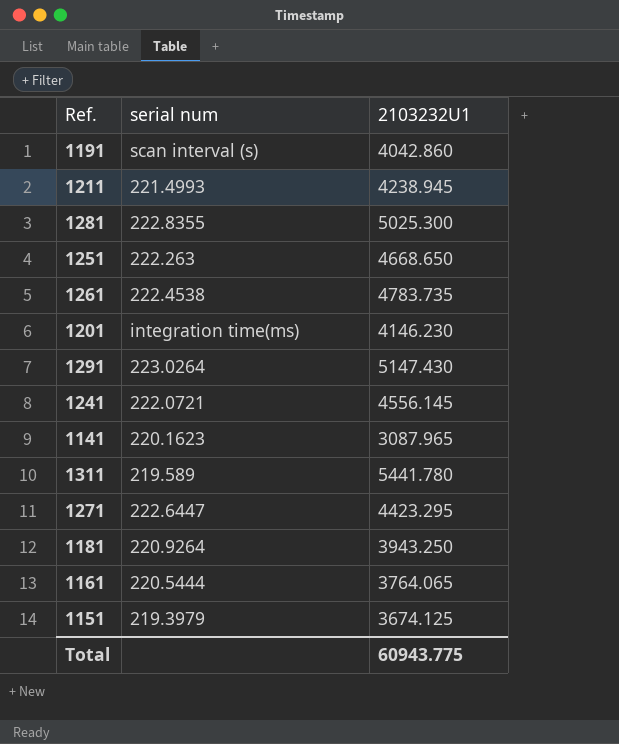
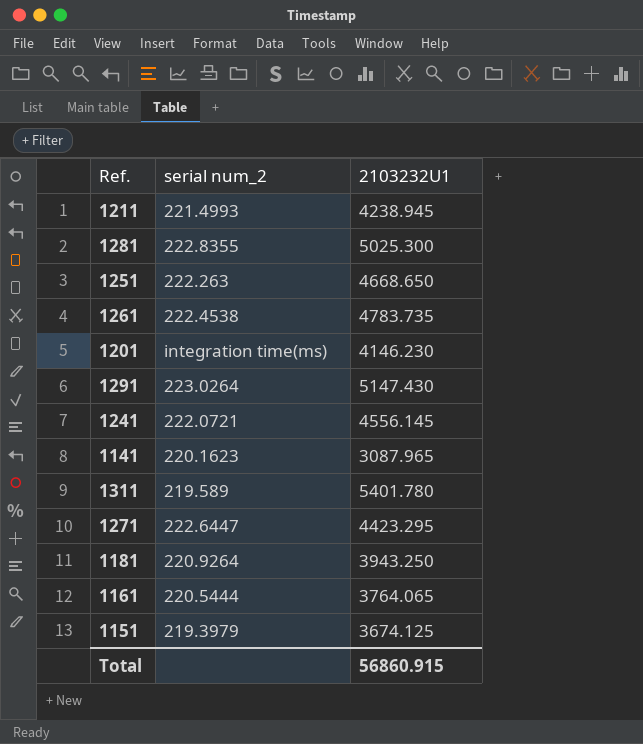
column name: serial num -> serial num_2
row 1191: scan interval (s) | 4042.860 -> none
1311 | 2103232U1: 5441.780 -> 5401.780
Total | 2103232U1: 60943.775 -> 56860.915

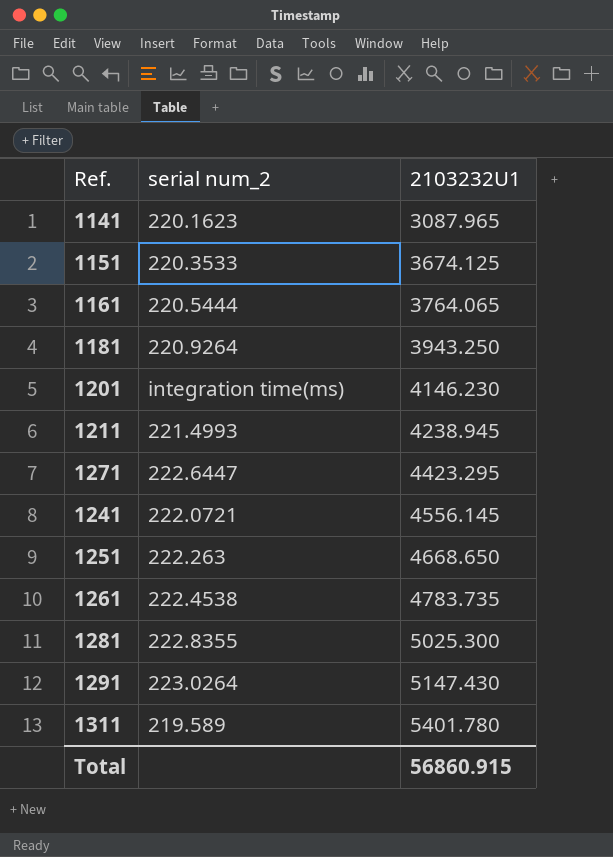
row order: none -> 2103232U1 ascending
1151 | serial num_2: 219.3979 -> 220.3533

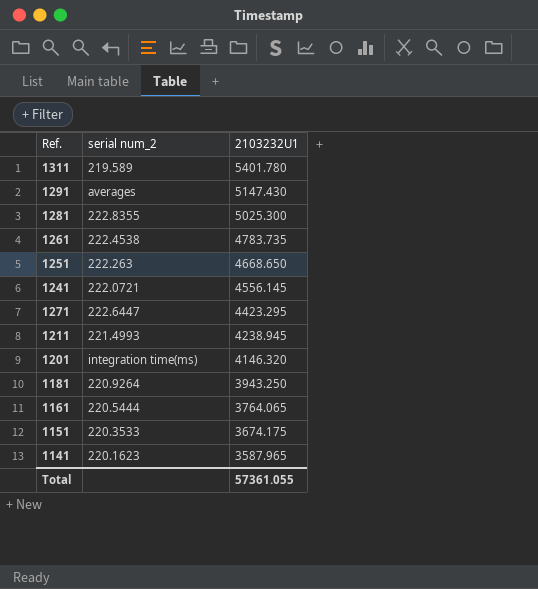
row order: 2103232U1 ascending -> 2103232U1 descending
1291 | serial num_2: 223.0264 -> averages
1201 | 2103232U1: 4146.230 -> 4146.320
1151 | 2103232U1: 3674.125 -> 3674.175
1141 | 2103232U1: 3087.965 -> 3587.965
Total | 2103232U1: 56860.915 -> 57361.055

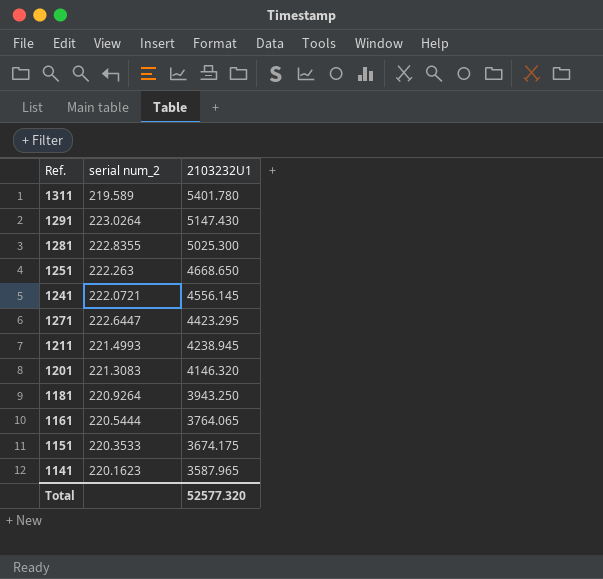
row 1261: 222.4538 | 4783.735 -> none
1291 | serial num_2: averages -> 223.0264
1201 | serial num_2: integration time(ms) -> 221.3083
Total | 2103232U1: 57361.055 -> 52577.320

